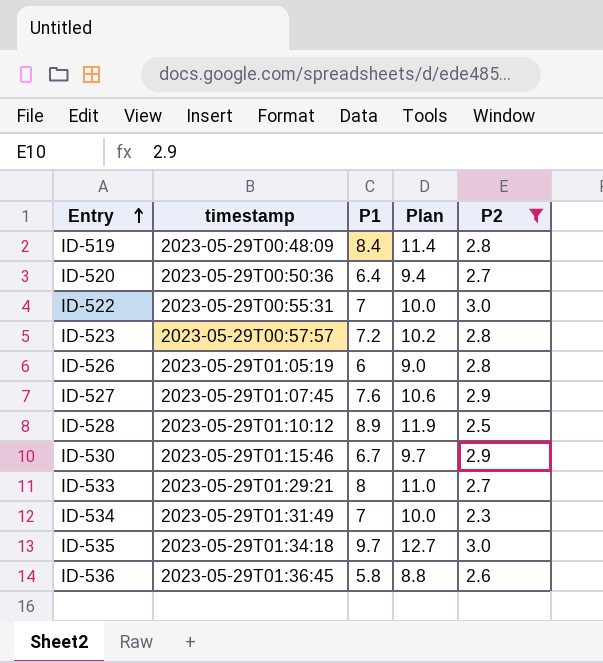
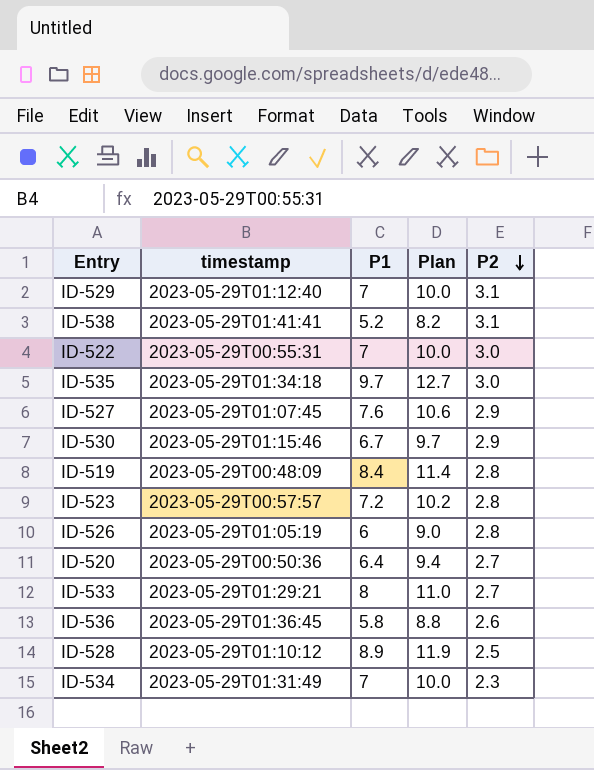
filter: P2 != 3.1 -> none
row order: Entry ascending -> P2 descending

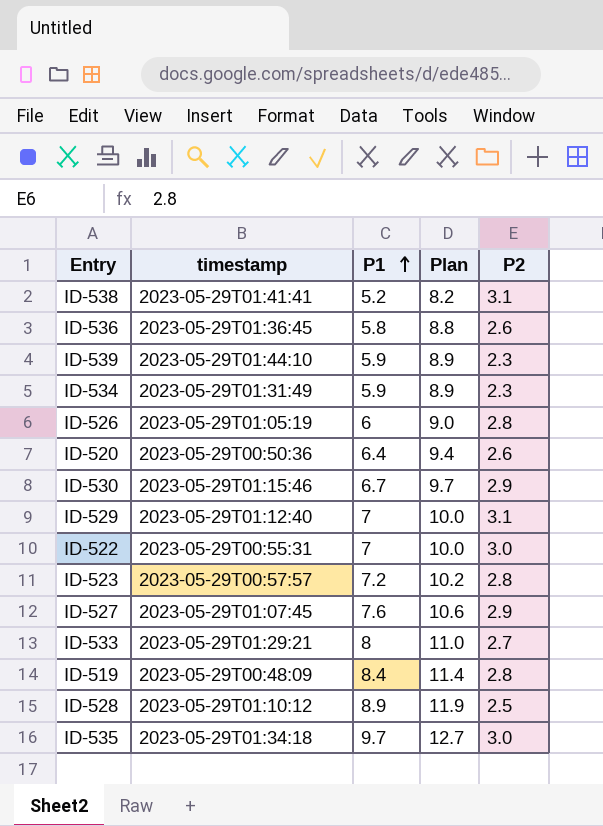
row order: P2 descending -> P1 ascending
row ID-539: none -> 2023-05-29T01:44:10 | 5.9 | 8.9 | 2.3
ID-534 | P1: 7 -> 5.9
ID-534 | Plan: 10.0 -> 8.9
ID-520 | P2: 2.7 -> 2.6

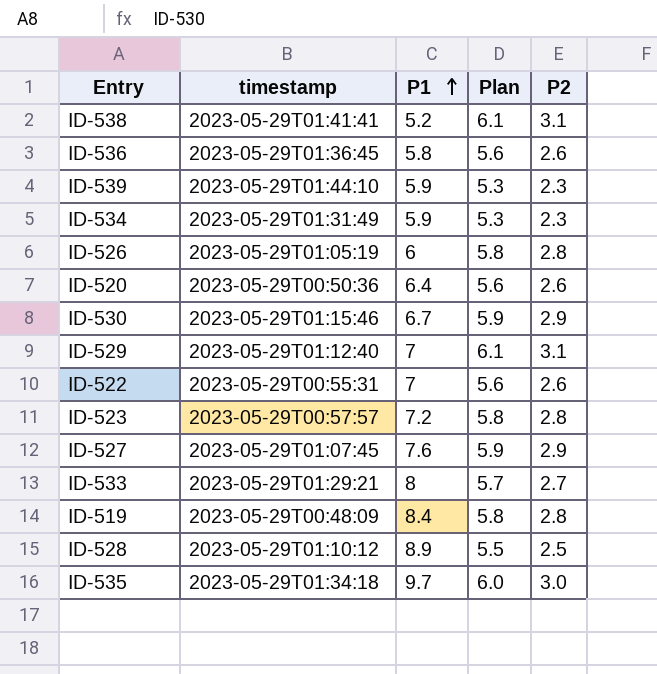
column Plan | formula: [P1] + 3 -> [P2] + 3
ID-522 | P2: 3.0 -> 2.6

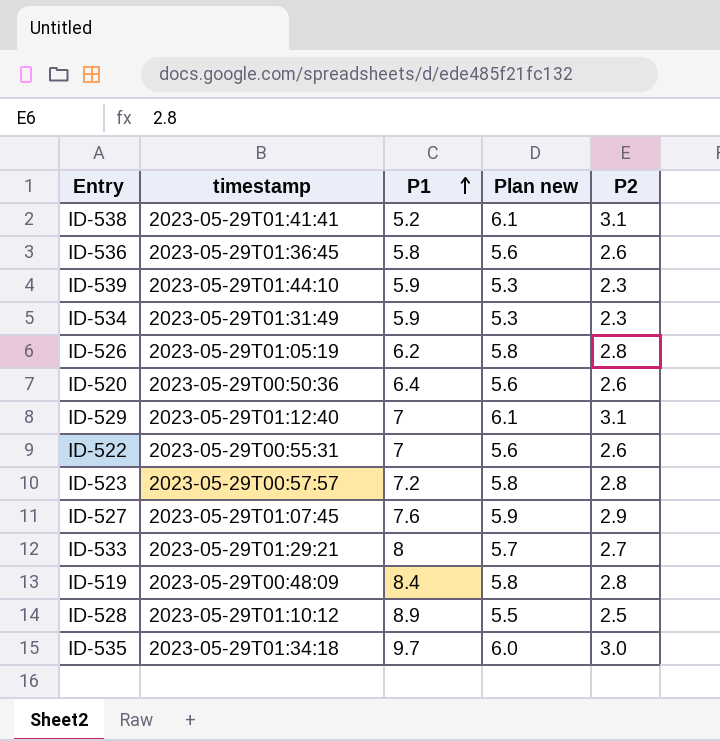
column name: Plan -> Plan new
row ID-530: 2023-05-29T01:15:46 | 6.7 | 5.9 | 2.9 -> none
ID-526 | P1: 6 -> 6.2

